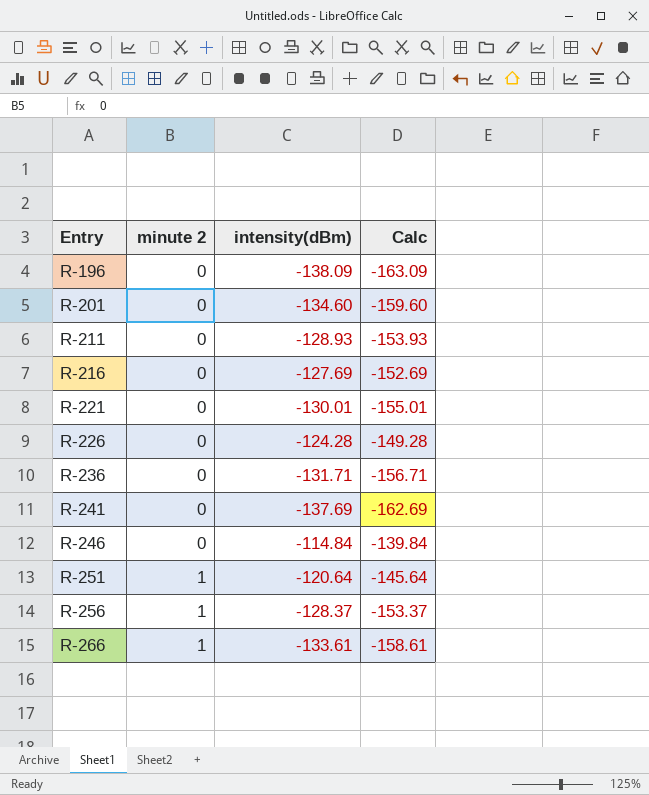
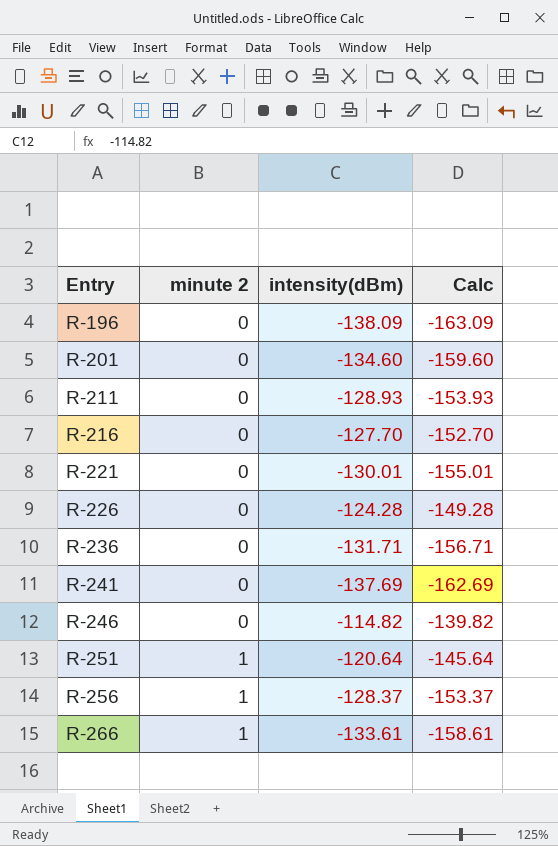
R-216 | intensity(dBm): -127.69 -> -127.70
R-216 | Calc: -152.69 -> -152.70
R-246 | intensity(dBm): -114.84 -> -114.82
R-246 | Calc: -139.84 -> -139.82

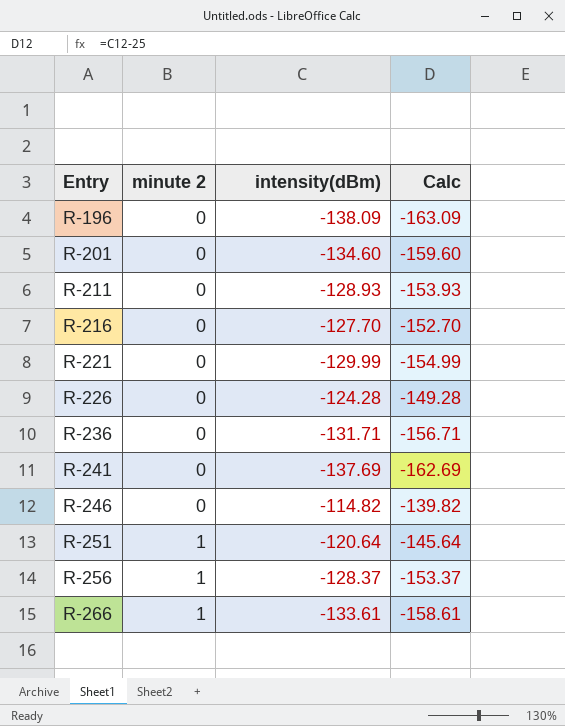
R-221 | intensity(dBm): -130.01 -> -129.99
R-221 | Calc: -155.01 -> -154.99

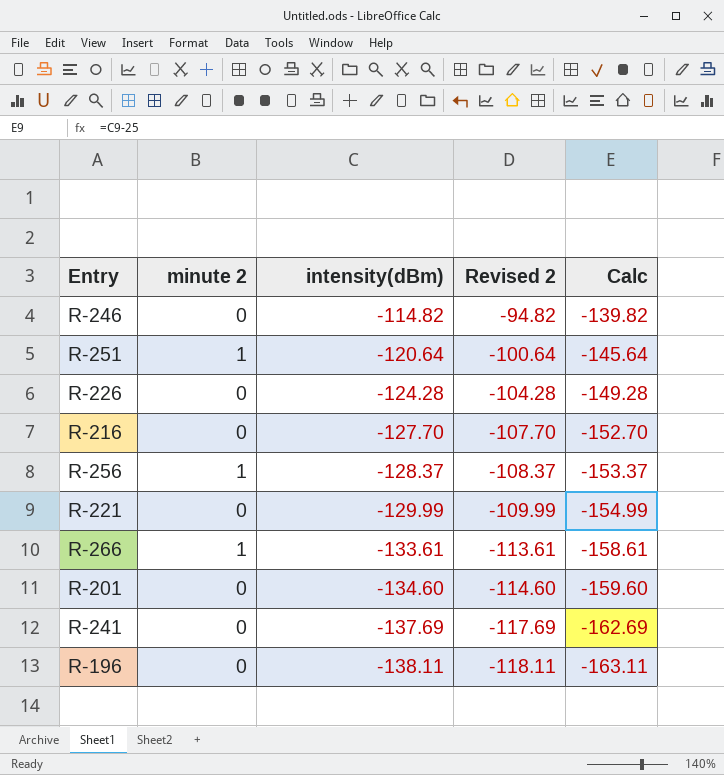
row order: Entry ascending -> intensity(dBm) descending
column Revised 2 | formula: none -> [intensity(dBm)] + 20
row R-211: 0 | -128.93 | -153.93 -> none
row R-236: 0 | -131.71 | -156.71 -> none
R-196 | intensity(dBm): -138.09 -> -138.11
R-196 | Calc: -163.09 -> -163.11

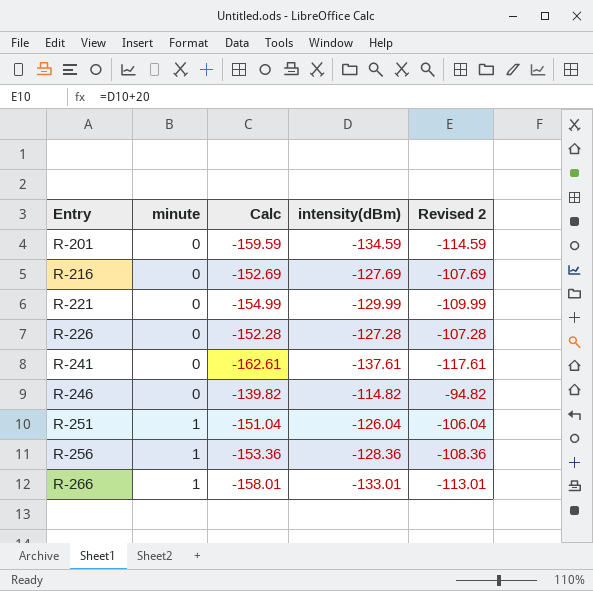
row order: intensity(dBm) descending -> Entry ascending
column name: minute 2 -> minute
column Calc | position: 5 -> 3
row R-196: 0 | -138.11 | -118.11 | -163.11 -> none
R-201 | Calc: -159.60 -> -159.59
R-201 | intensity(dBm): -134.60 -> -134.59
R-201 | Revised 2: -114.60 -> -114.59
R-216 | Calc: -152.70 -> -152.69
R-216 | intensity(dBm): -127.70 -> -127.69
R-216 | Revised 2: -107.70 -> -107.69
R-226 | Calc: -149.28 -> -152.28
R-226 | intensity(dBm): -124.28 -> -127.28
R-226 | Revised 2: -104.28 -> -107.28
R-241 | Calc: -162.69 -> -162.61
R-241 | intensity(dBm): -137.69 -> -137.61
R-241 | Revised 2: -117.69 -> -117.61
R-251 | Calc: -145.64 -> -151.04
R-251 | intensity(dBm): -120.64 -> -126.04
R-251 | Revised 2: -100.64 -> -106.04
R-256 | Calc: -153.37 -> -153.36
R-256 | intensity(dBm): -128.37 -> -128.36
R-256 | Revised 2: -108.37 -> -108.36
R-266 | Calc: -158.61 -> -158.01
R-266 | intensity(dBm): -133.61 -> -133.01
R-266 | Revised 2: -113.61 -> -113.01

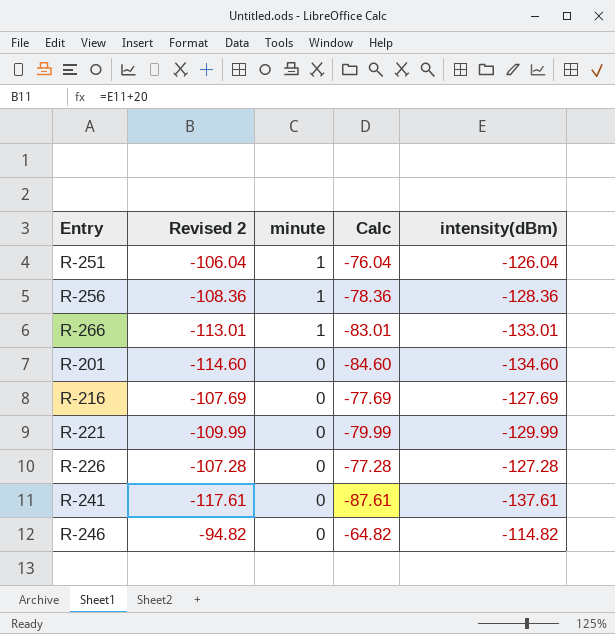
row order: Entry ascending -> minute descending
column Revised 2 | position: 5 -> 2
column Calc | formula: [intensity(dBm)] - 25 -> [intensity(dBm)] + 50
R-201 | Revised 2: -114.59 -> -114.60
R-201 | intensity(dBm): -134.59 -> -134.60

